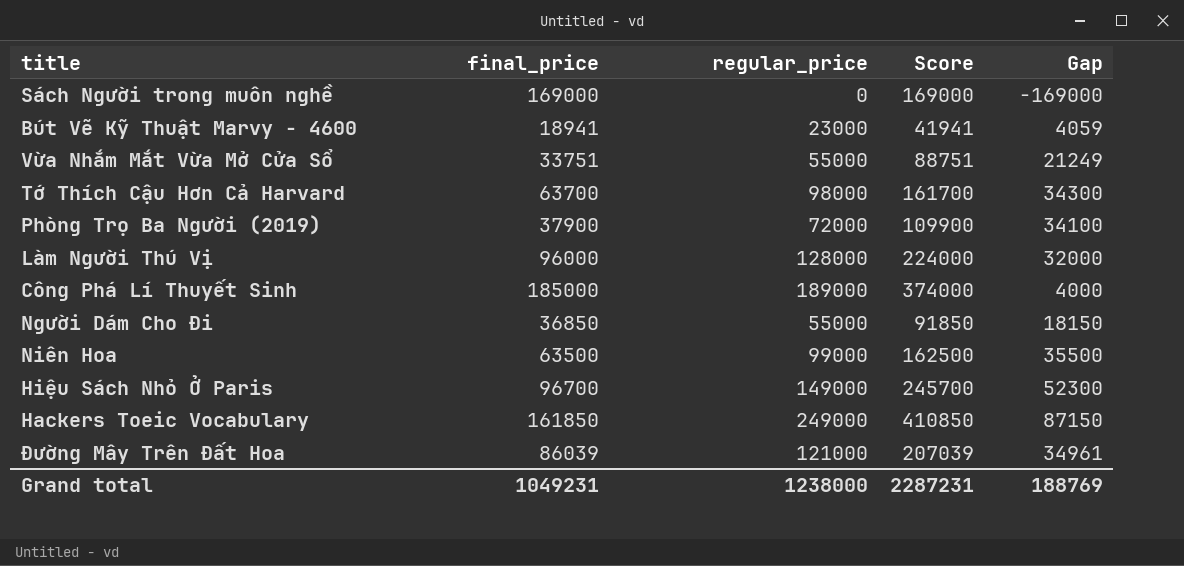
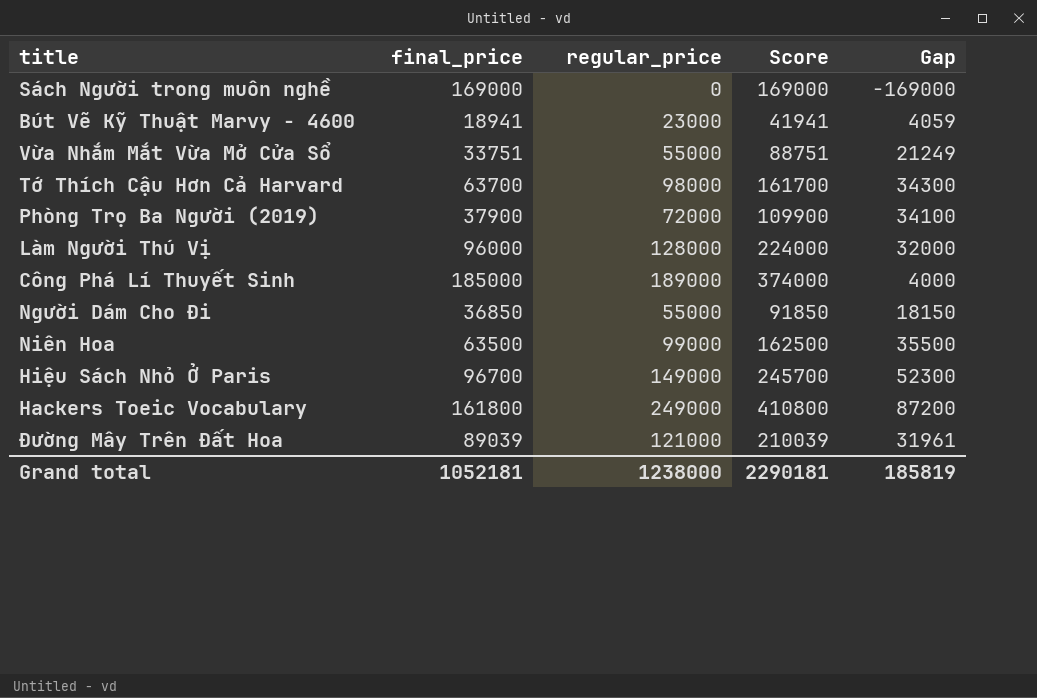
Hackers Toeic Vocabulary | final_price: 161850 -> 161800
Hackers Toeic Vocabulary | Score: 410850 -> 410800
Hackers Toeic Vocabulary | Gap: 87150 -> 87200
Đường Mây Trên Đất Hoa | final_price: 86039 -> 89039
Đường Mây Trên Đất Hoa | Score: 207039 -> 210039
Đường Mây Trên Đất Hoa | Gap: 34961 -> 31961
Grand total | final_price: 1049231 -> 1052181
Grand total | Score: 2287231 -> 2290181
Grand total | Gap: 188769 -> 185819

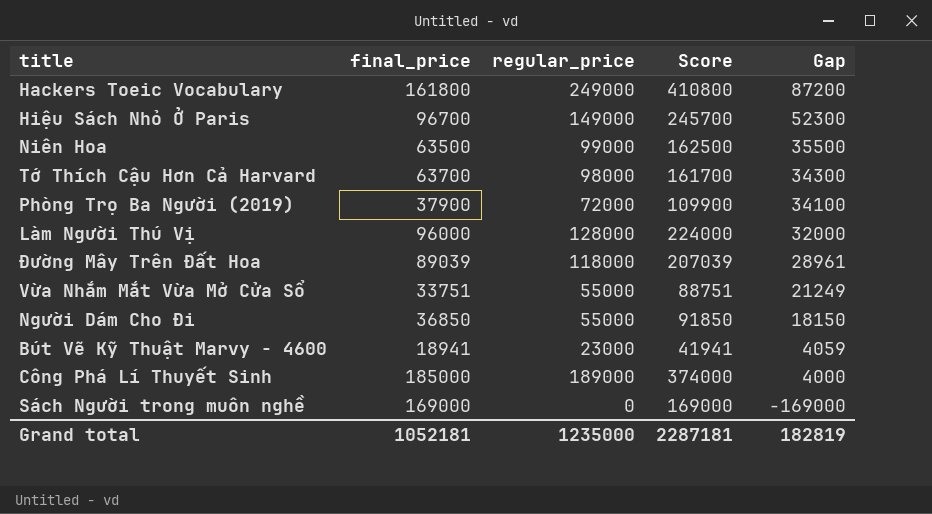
row order: none -> Gap descending
Đường Mây Trên Đất Hoa | regular_price: 121000 -> 118000
Đường Mây Trên Đất Hoa | Score: 210039 -> 207039
Đường Mây Trên Đất Hoa | Gap: 31961 -> 28961
Grand total | regular_price: 1238000 -> 1235000
Grand total | Score: 2290181 -> 2287181
Grand total | Gap: 185819 -> 182819

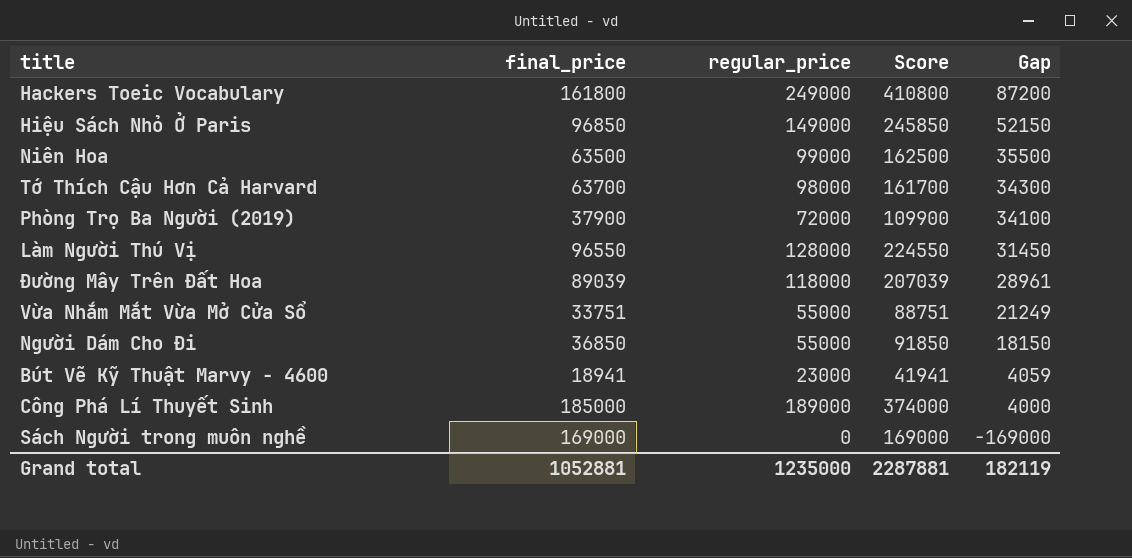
Hiệu Sách Nhỏ Ở Paris | final_price: 96700 -> 96850
Hiệu Sách Nhỏ Ở Paris | Score: 245700 -> 245850
Hiệu Sách Nhỏ Ở Paris | Gap: 52300 -> 52150
Làm Người Thú Vị | final_price: 96000 -> 96550
Làm Người Thú Vị | Score: 224000 -> 224550
Làm Người Thú Vị | Gap: 32000 -> 31450
Grand total | final_price: 1052181 -> 1052881
Grand total | Score: 2287181 -> 2287881
Grand total | Gap: 182819 -> 182119

